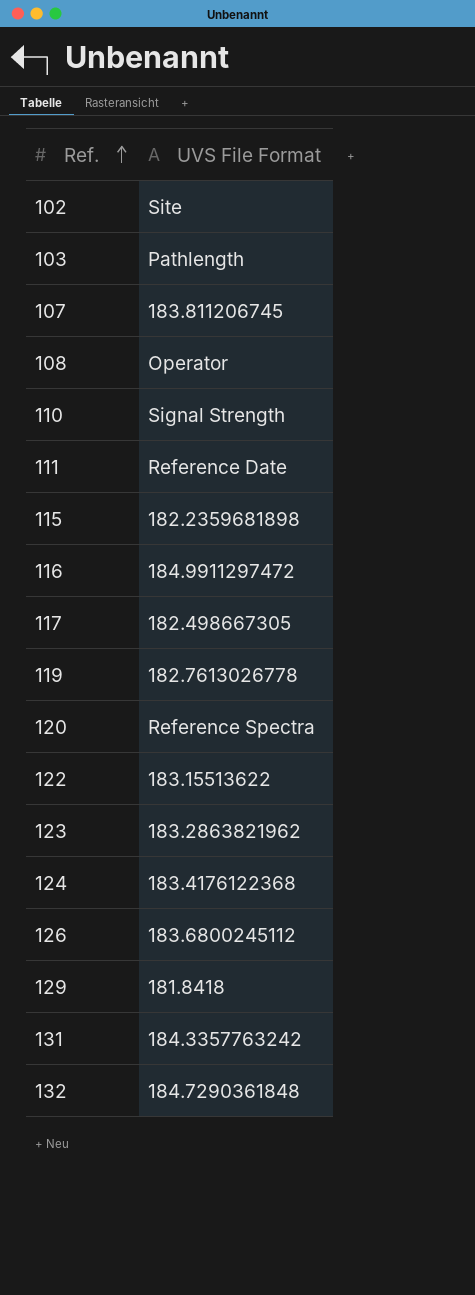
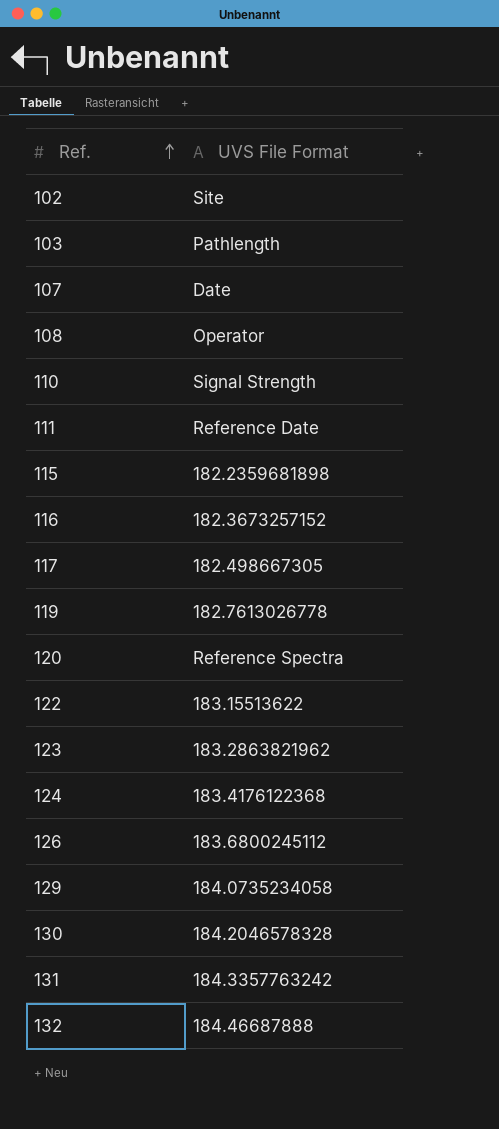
107 | UVS File Format: 183.811206745 -> Date
116 | UVS File Format: 184.9911297472 -> 182.3673257152
129 | UVS File Format: 181.8418 -> 184.0735234058
row 130: none -> 184.2046578328
132 | UVS File Format: 184.7290361848 -> 184.46687888

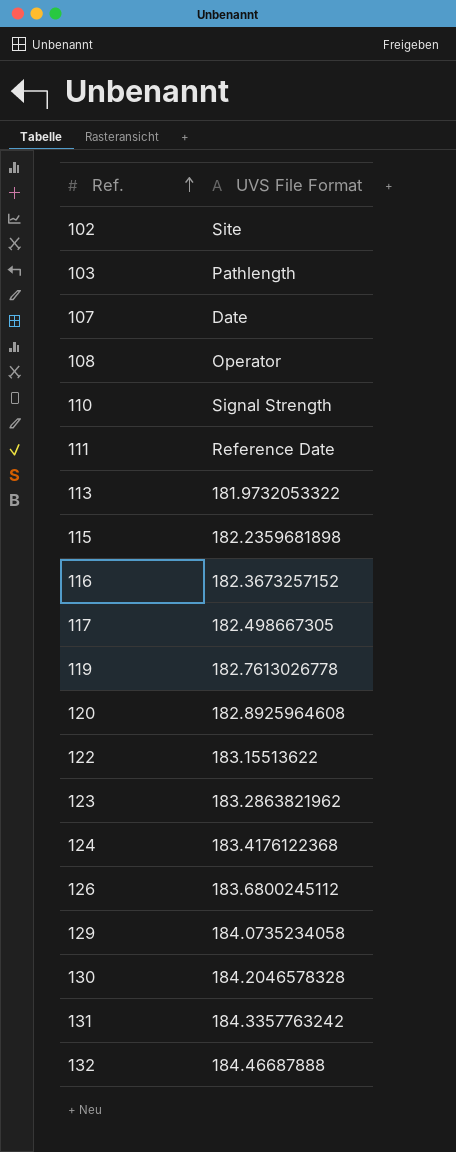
row 113: none -> 181.9732053322
120 | UVS File Format: Reference Spectra -> 182.8925964608

